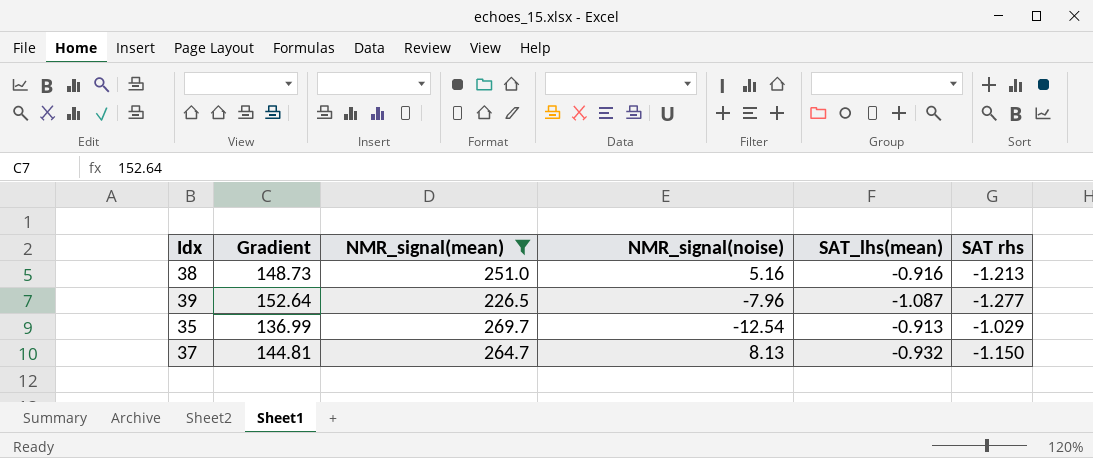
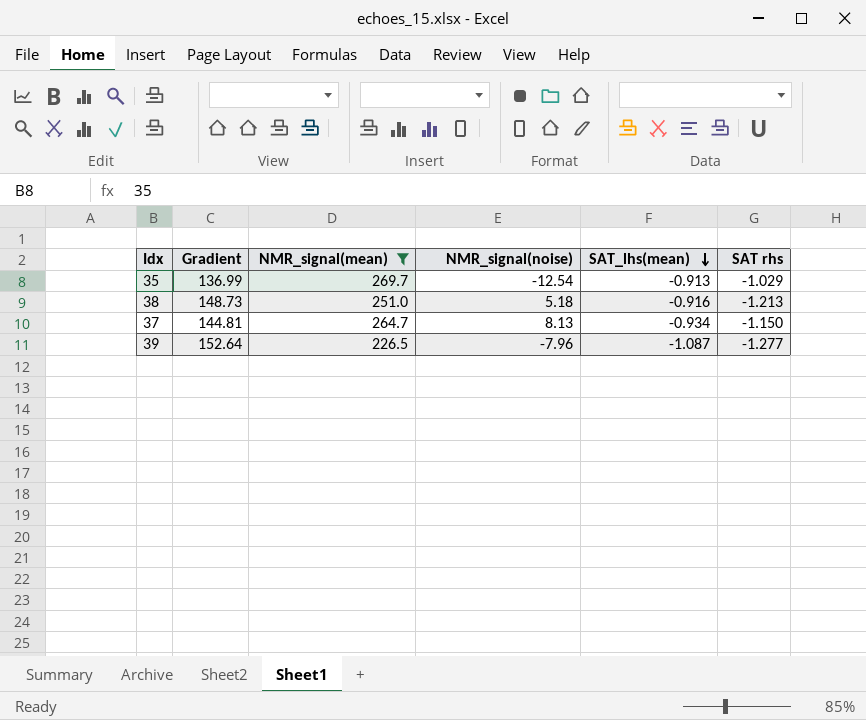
row order: none -> SAT_lhs(mean) descending
38 | NMR_signal(noise): 5.16 -> 5.18
37 | SAT_lhs(mean): -0.932 -> -0.934

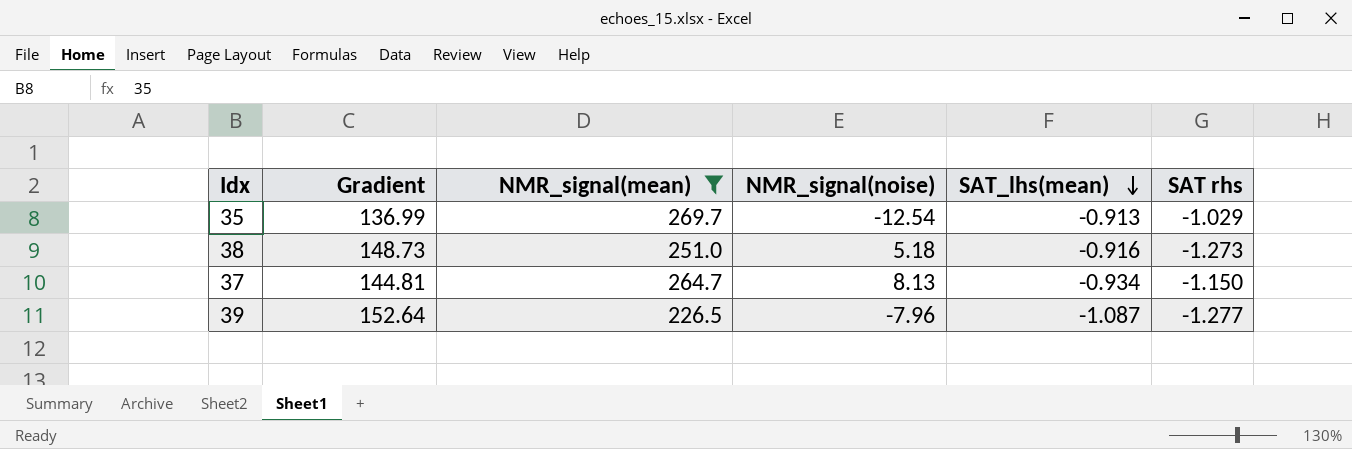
38 | SAT rhs: -1.213 -> -1.273

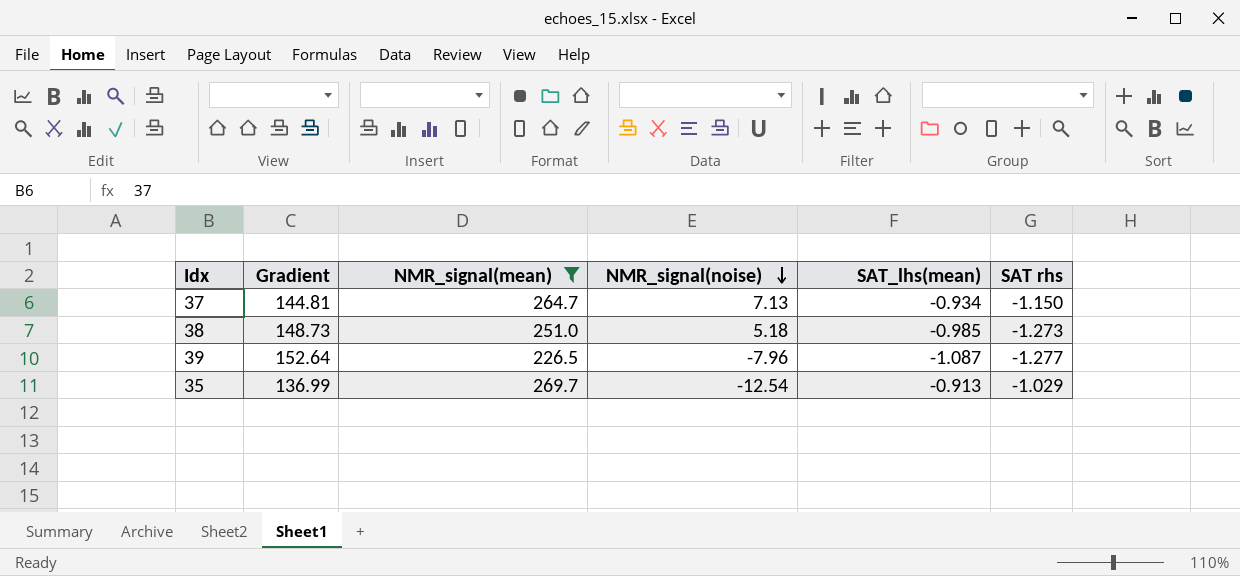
row order: SAT_lhs(mean) descending -> NMR_signal(noise) descending
37 | NMR_signal(noise): 8.13 -> 7.13
38 | SAT_lhs(mean): -0.916 -> -0.985

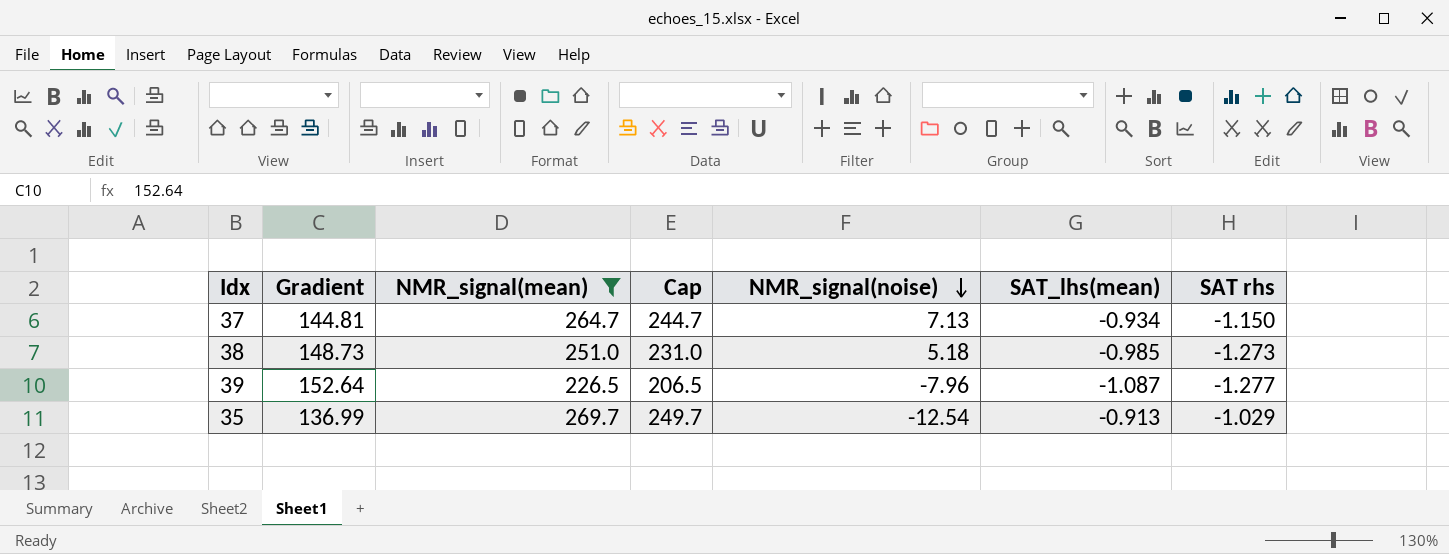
column Cap | formula: none -> [NMR_signal(mean)] - 20

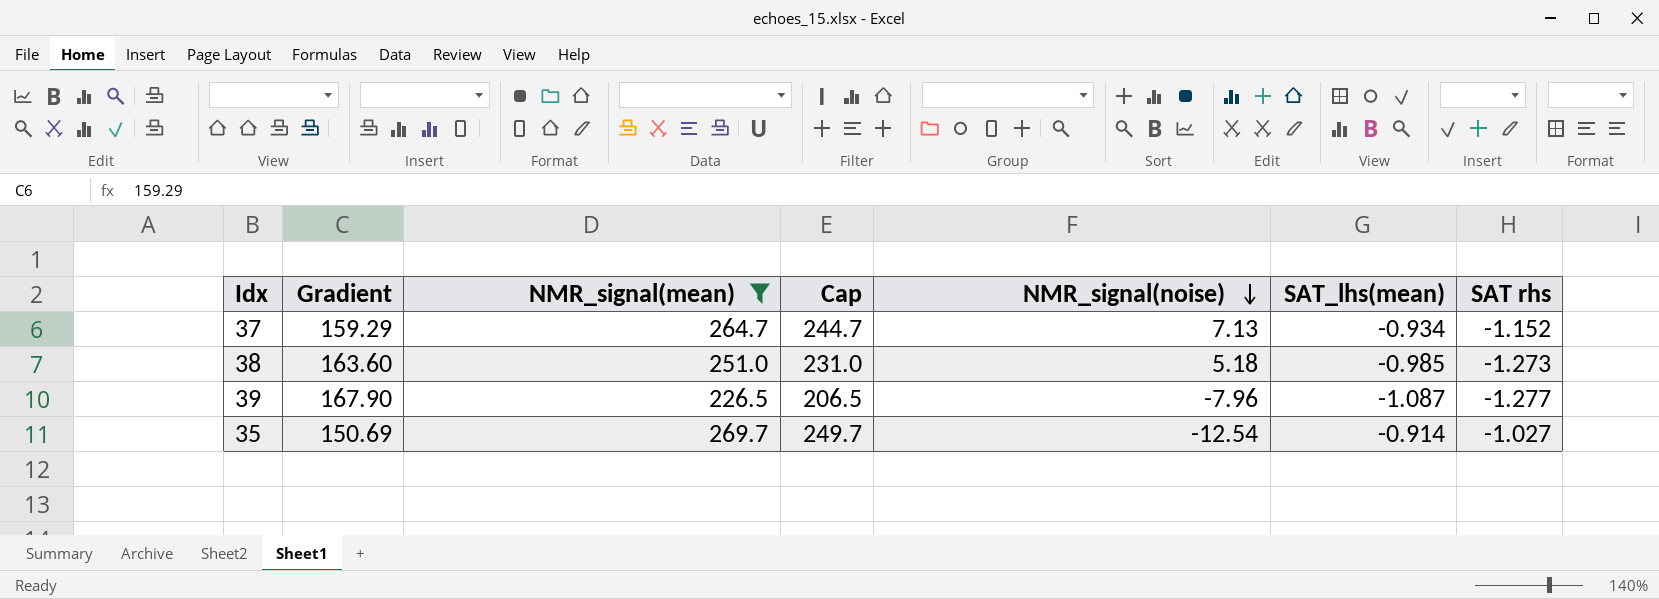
37 | Gradient: 144.81 -> 159.29
37 | SAT rhs: -1.150 -> -1.152
38 | Gradient: 148.73 -> 163.60
39 | Gradient: 152.64 -> 167.90
35 | Gradient: 136.99 -> 150.69
35 | SAT_lhs(mean): -0.913 -> -0.914
35 | SAT rhs: -1.029 -> -1.027

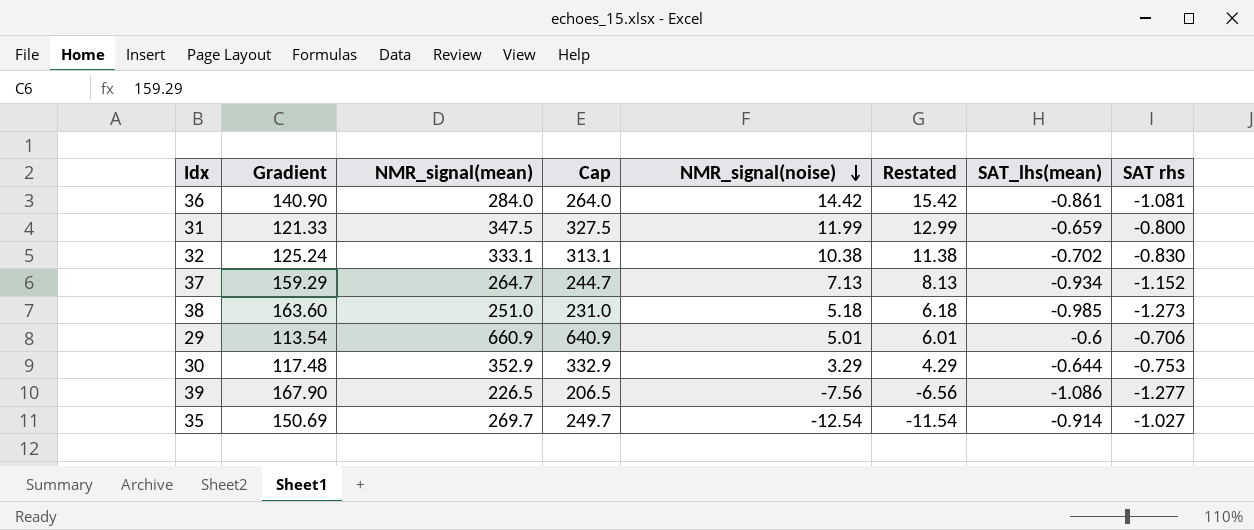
filter: NMR_signal(mean) <= 269.7 -> none
column Restated | formula: none -> [NMR_signal(noise)] + 1
39 | NMR_signal(noise): -7.96 -> -7.56
39 | SAT_lhs(mean): -1.087 -> -1.086

